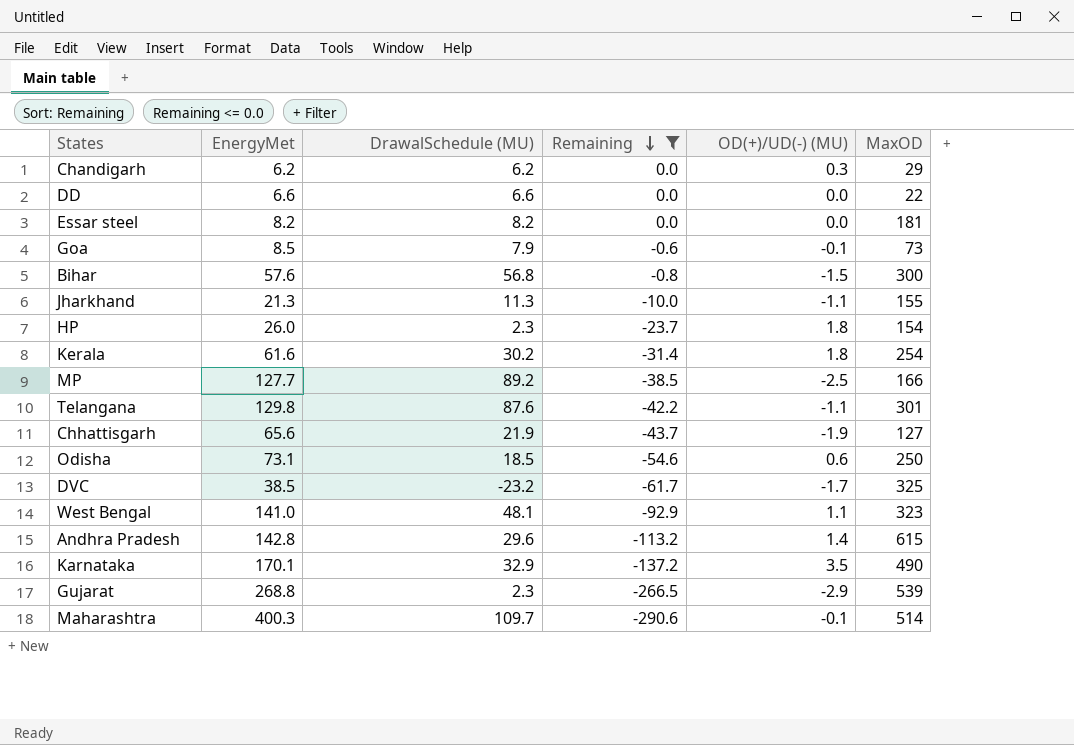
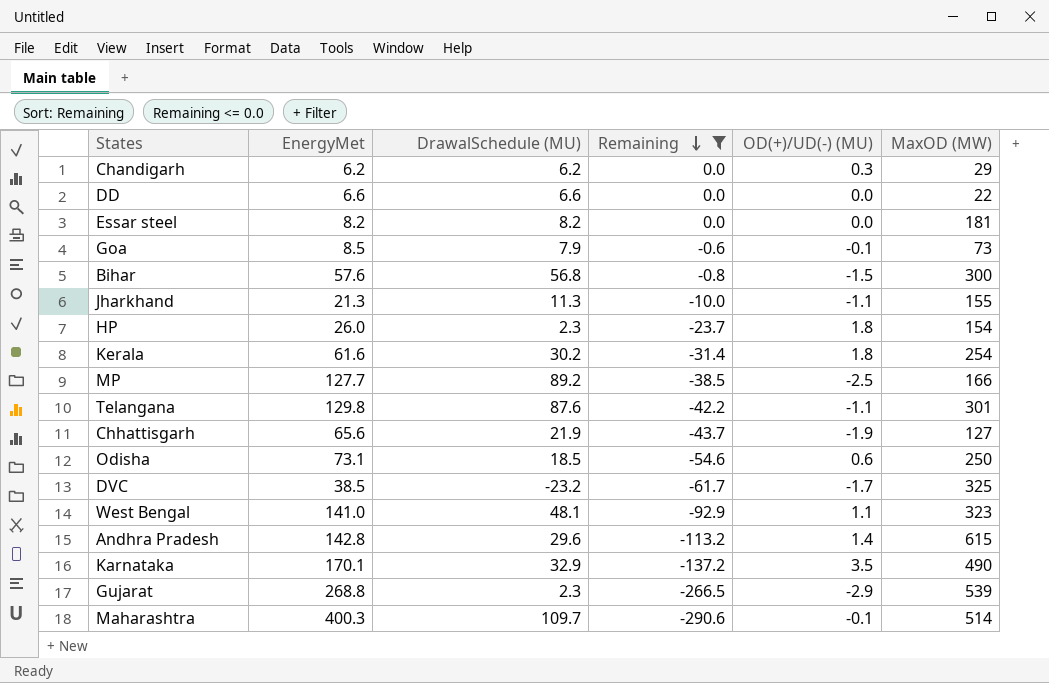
column name: MaxOD -> MaxOD (MW)

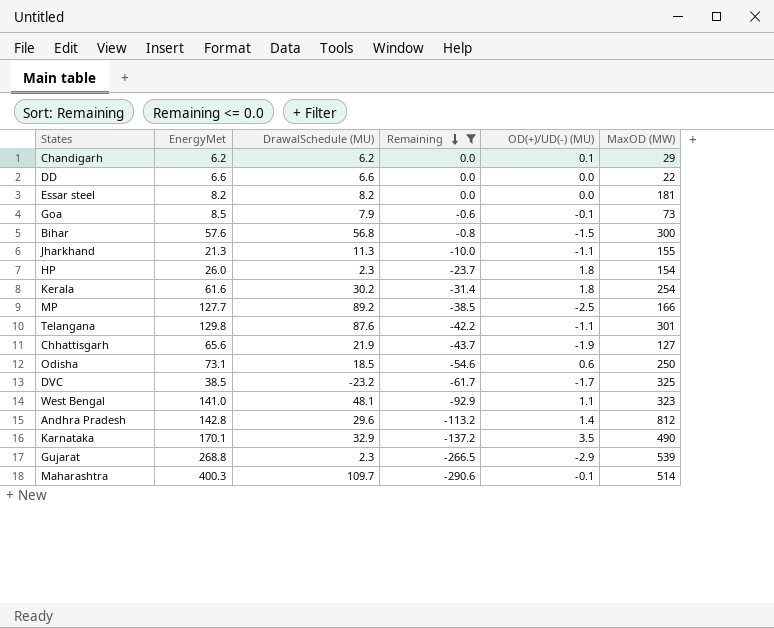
Chandigarh | OD(+)/UD(-) (MU): 0.3 -> 0.1
Andhra Pradesh | MaxOD (MW): 615 -> 812

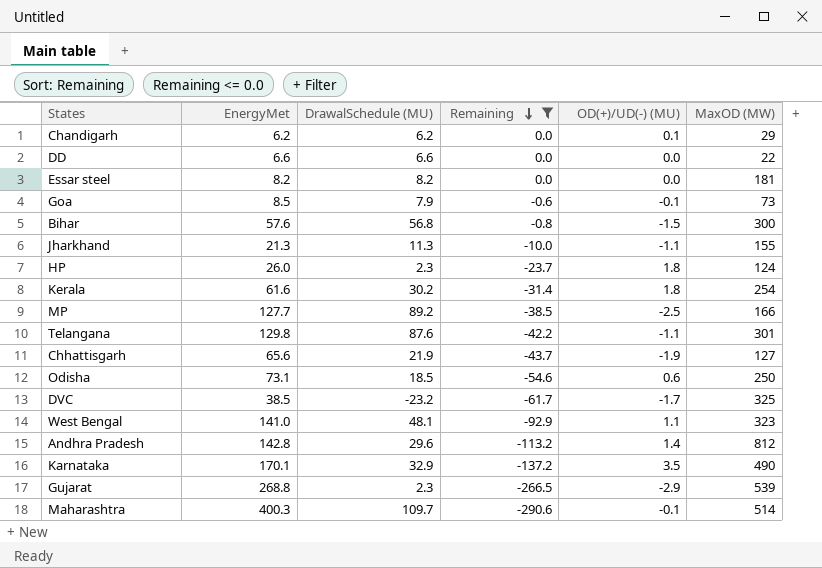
HP | MaxOD (MW): 154 -> 124

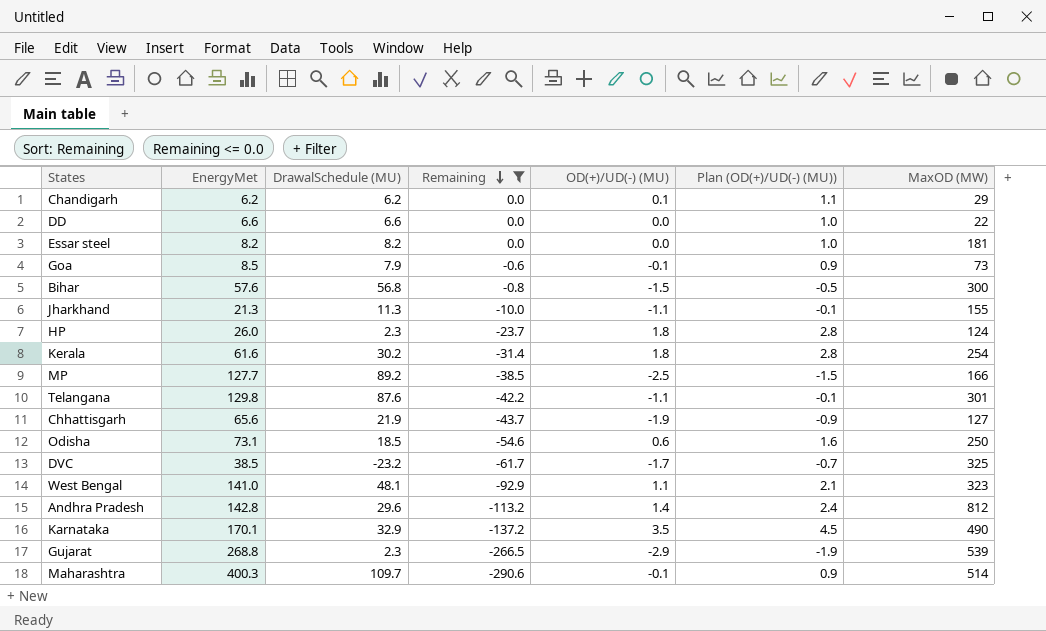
column Plan (OD(+)/UD(-) (MU)) | formula: none -> [OD(+)/UD(-) (MU)] + 1

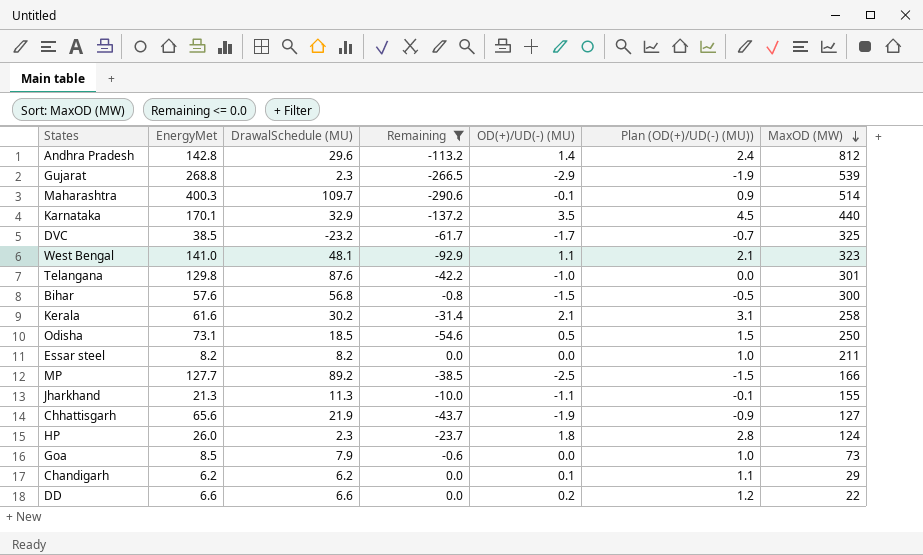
row order: Remaining descending -> MaxOD (MW) descending
Karnataka | MaxOD (MW): 490 -> 440
Telangana | OD(+)/UD(-) (MU): -1.1 -> -1.0
Telangana | Plan (OD(+)/UD(-) (MU)): -0.1 -> 0.0
Kerala | OD(+)/UD(-) (MU): 1.8 -> 2.1
Kerala | Plan (OD(+)/UD(-) (MU)): 2.8 -> 3.1
Kerala | MaxOD (MW): 254 -> 258
Odisha | OD(+)/UD(-) (MU): 0.6 -> 0.5
Odisha | Plan (OD(+)/UD(-) (MU)): 1.6 -> 1.5
Essar steel | MaxOD (MW): 181 -> 211
Goa | OD(+)/UD(-) (MU): -0.1 -> 0.0
Goa | Plan (OD(+)/UD(-) (MU)): 0.9 -> 1.0
DD | OD(+)/UD(-) (MU): 0.0 -> 0.2
DD | Plan (OD(+)/UD(-) (MU)): 1.0 -> 1.2

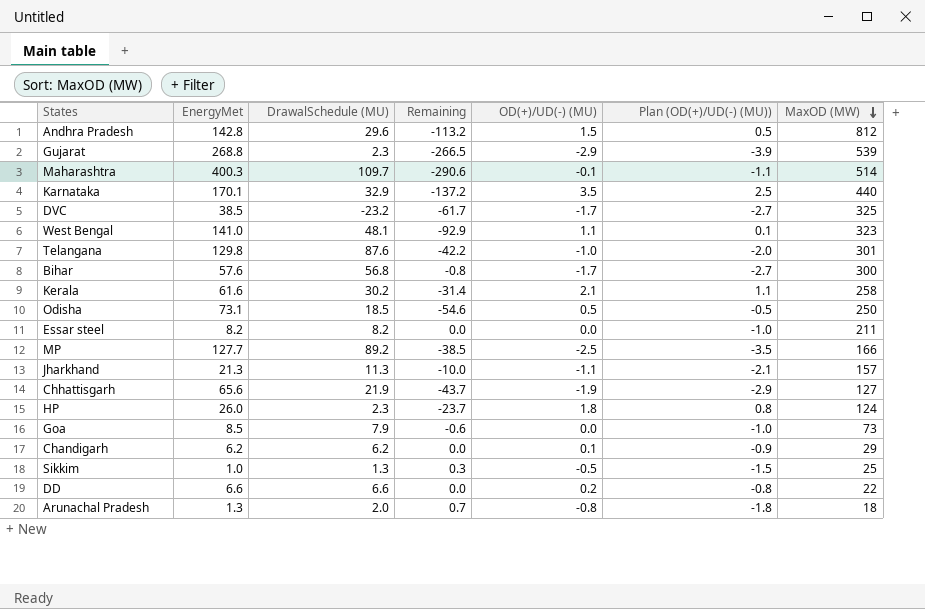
filter: Remaining <= 0.0 -> none
column Plan (OD(+)/UD(-) (MU)) | formula: [OD(+)/UD(-) (MU)] + 1 -> [OD(+)/UD(-) (MU)] - 1
Andhra Pradesh | OD(+)/UD(-) (MU): 1.4 -> 1.5
Bihar | OD(+)/UD(-) (MU): -1.5 -> -1.7
Jharkhand | MaxOD (MW): 155 -> 157

